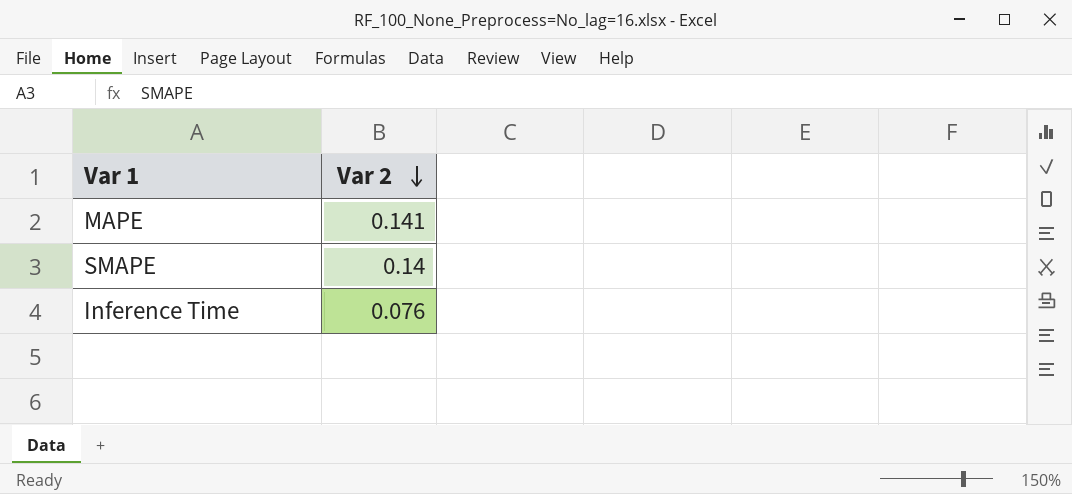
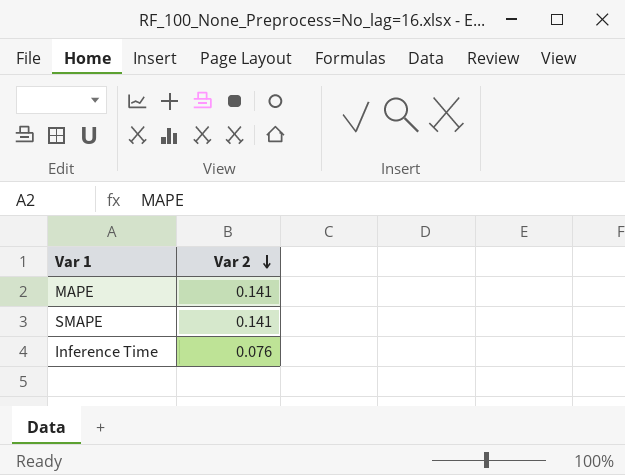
SMAPE | Var 2: 0.14 -> 0.141

